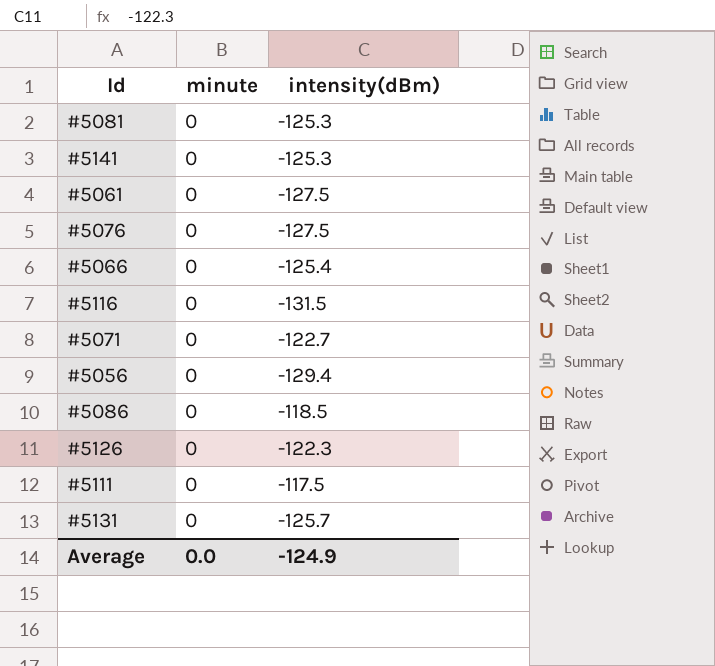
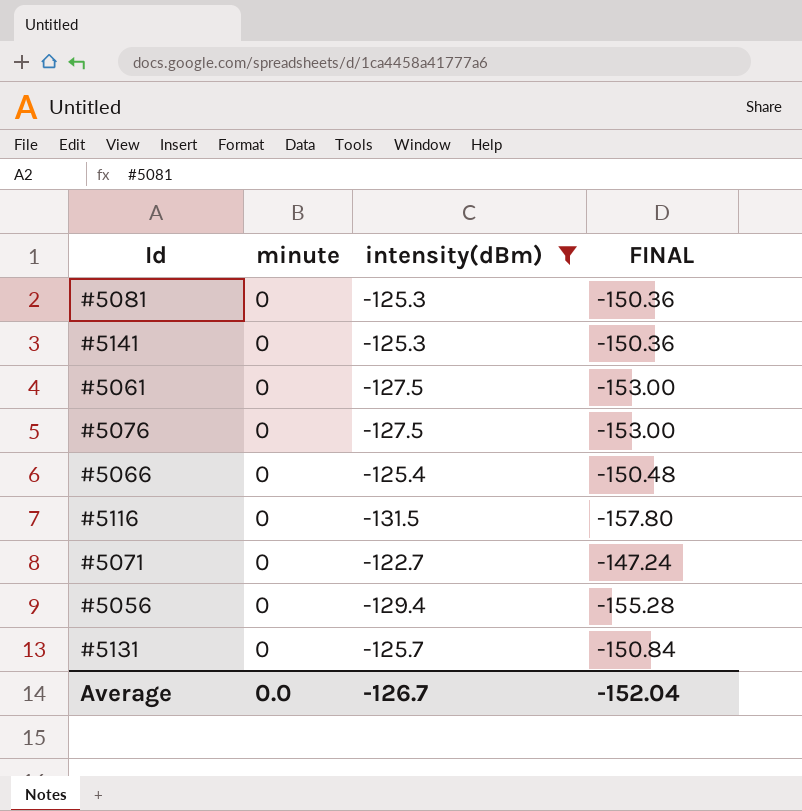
filter: none -> intensity(dBm) <= -122.7
column FINAL | formula: none -> [intensity(dBm)] * 1.2
Average | intensity(dBm): -124.9 -> -126.7

